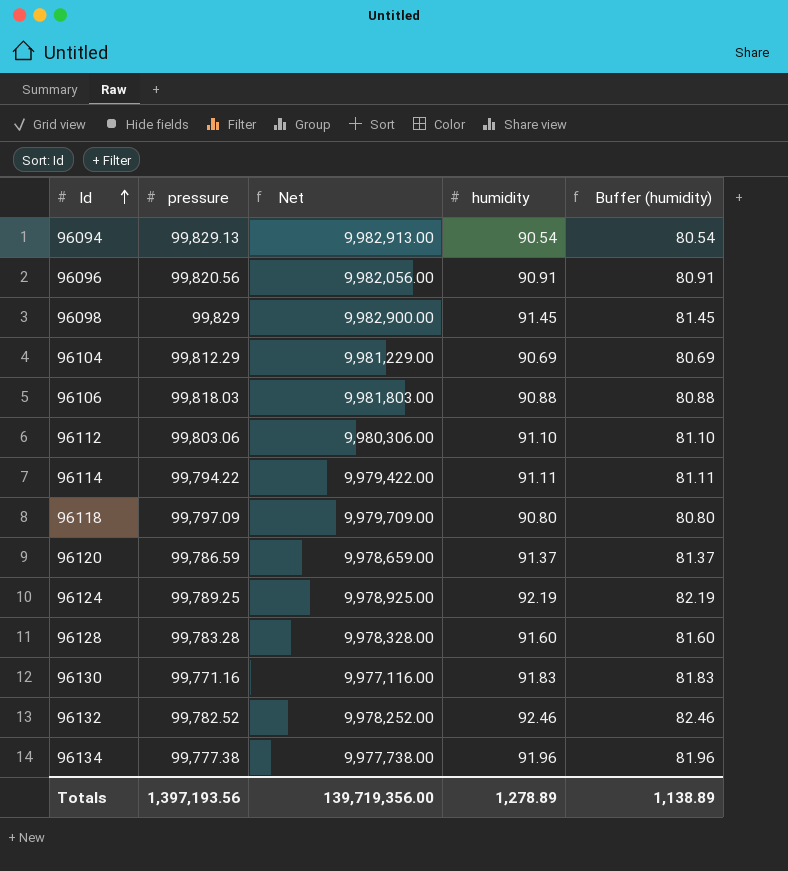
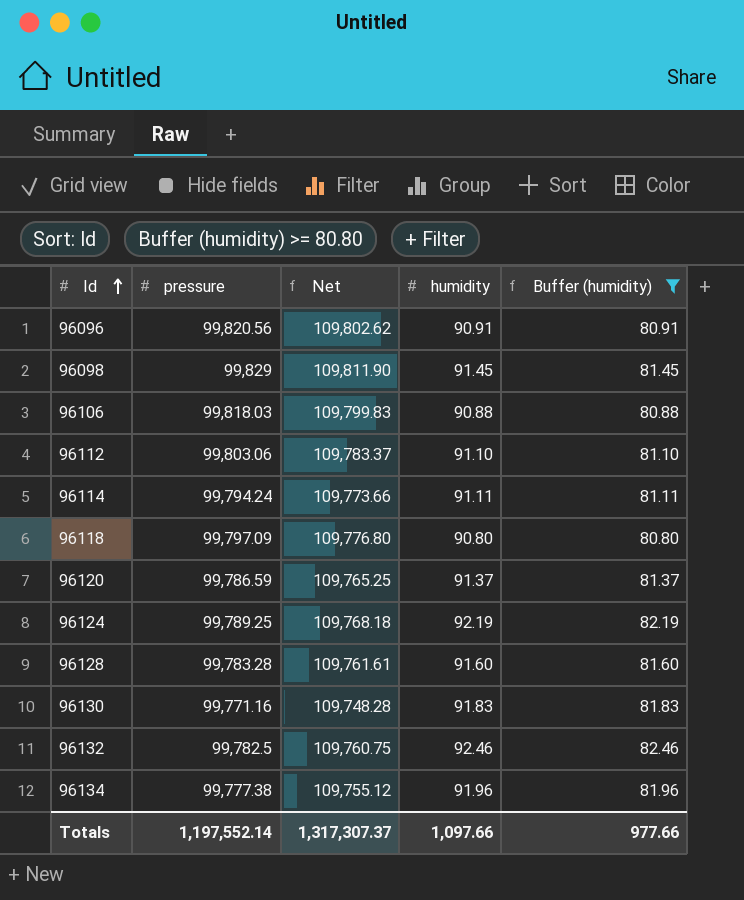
filter: none -> Buffer (humidity) >= 80.80
column Net | formula: [pressure] * 100 -> [pressure] * 1.1
96114 | pressure: 99,794.22 -> 99,794.24
96132 | pressure: 99,782.52 -> 99,782.5
Totals | pressure: 1,397,193.56 -> 1,197,552.14
Totals | Net: 139,719,356.00 -> 1,317,307.37
Totals | humidity: 1,278.89 -> 1,097.66
Totals | Buffer (humidity): 1,138.89 -> 977.66

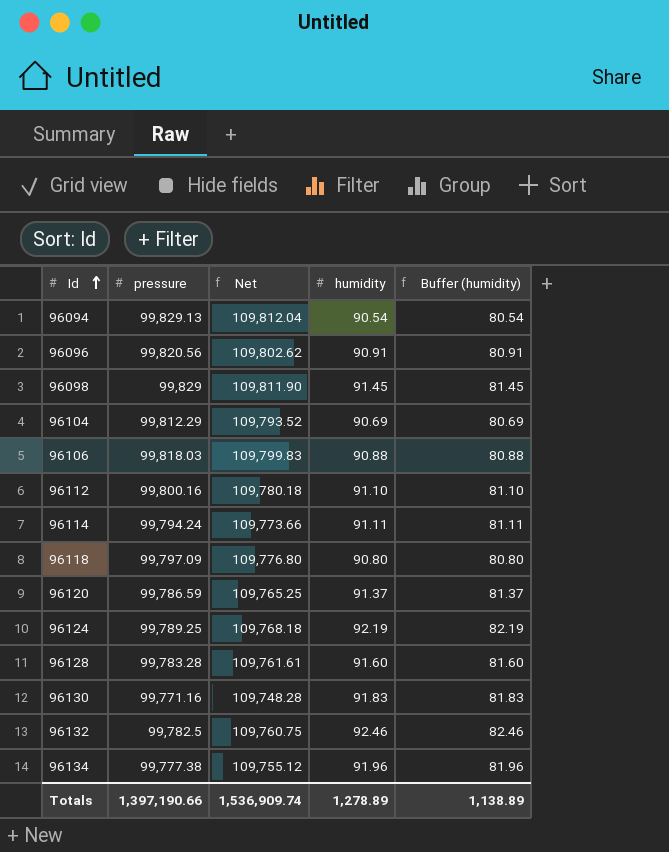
filter: Buffer (humidity) >= 80.80 -> none
96112 | pressure: 99,803.06 -> 99,800.16
96112 | Net: 109,783.37 -> 109,780.18
Totals | pressure: 1,197,552.14 -> 1,397,190.66
Totals | Net: 1,317,307.37 -> 1,536,909.74
Totals | humidity: 1,097.66 -> 1,278.89
Totals | Buffer (humidity): 977.66 -> 1,138.89

